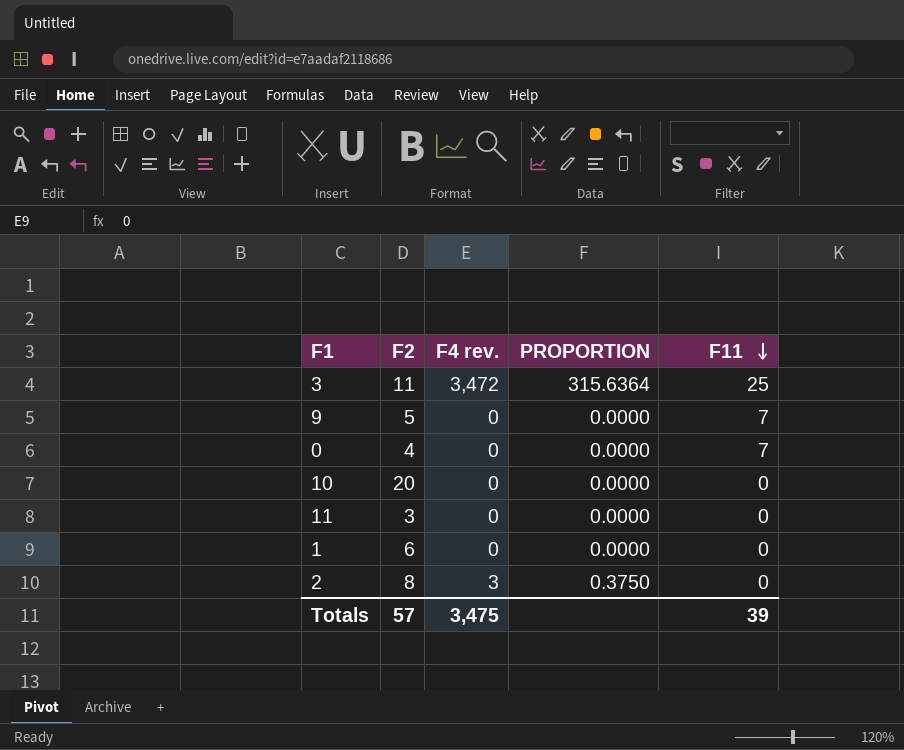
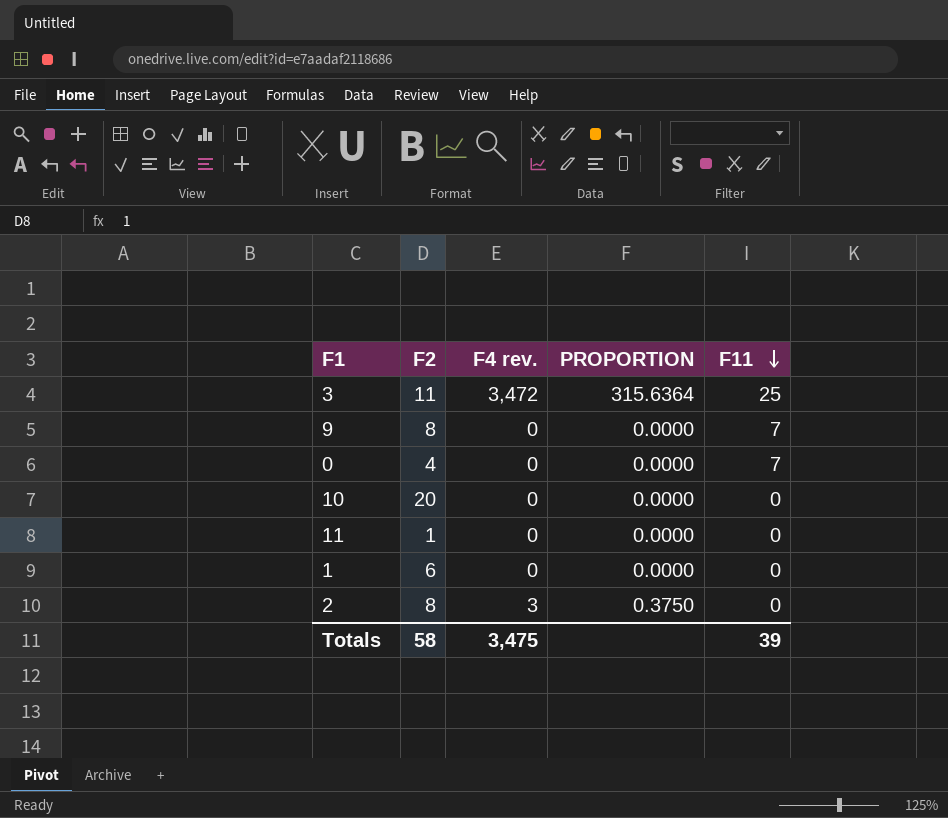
9 | F2: 5 -> 8
11 | F2: 3 -> 1
Totals | F2: 57 -> 58

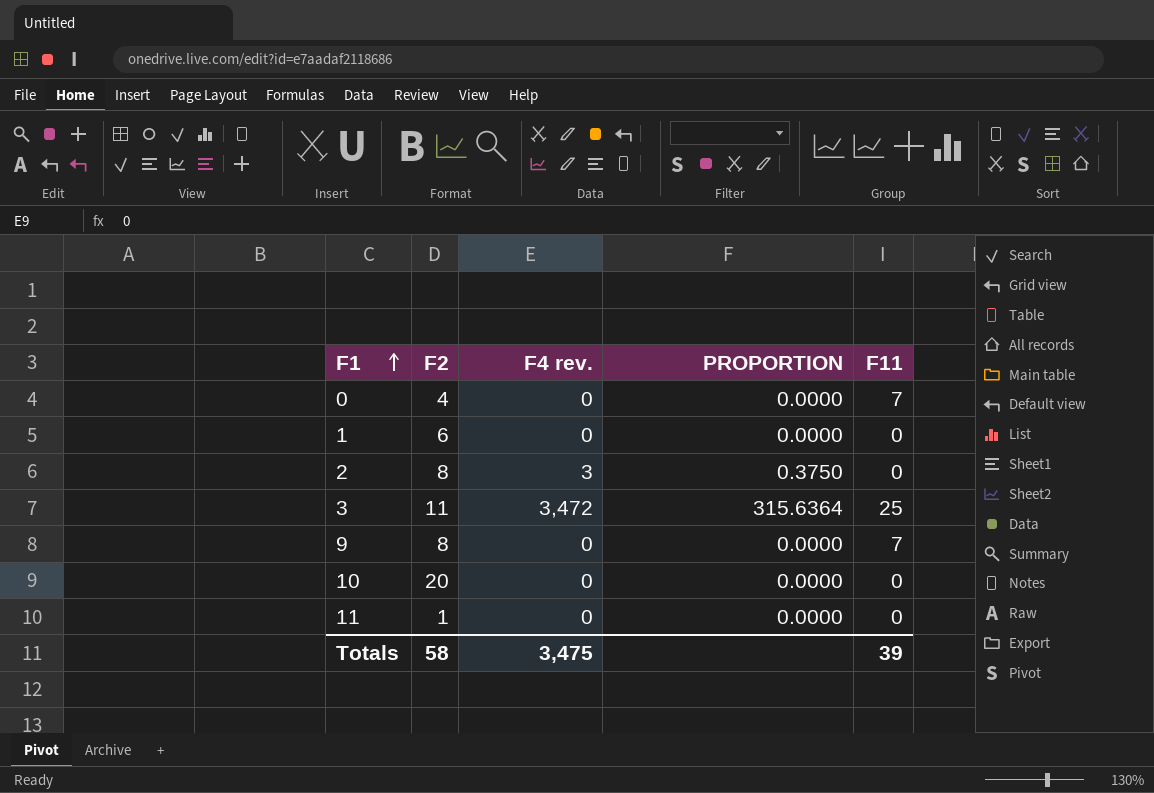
row order: F11 descending -> F1 ascending

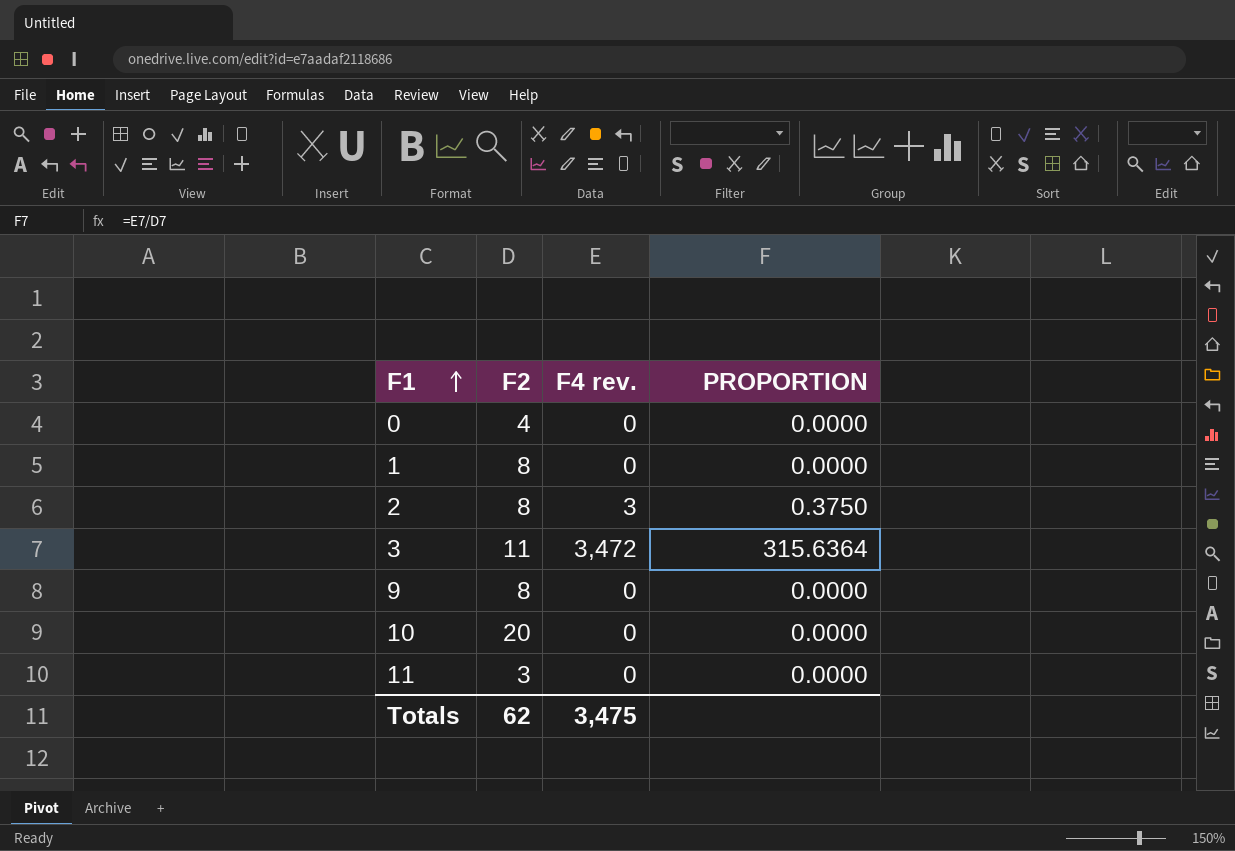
column F11 | position: 5 -> none
1 | F2: 6 -> 8
11 | F2: 1 -> 3
Totals | F2: 58 -> 62

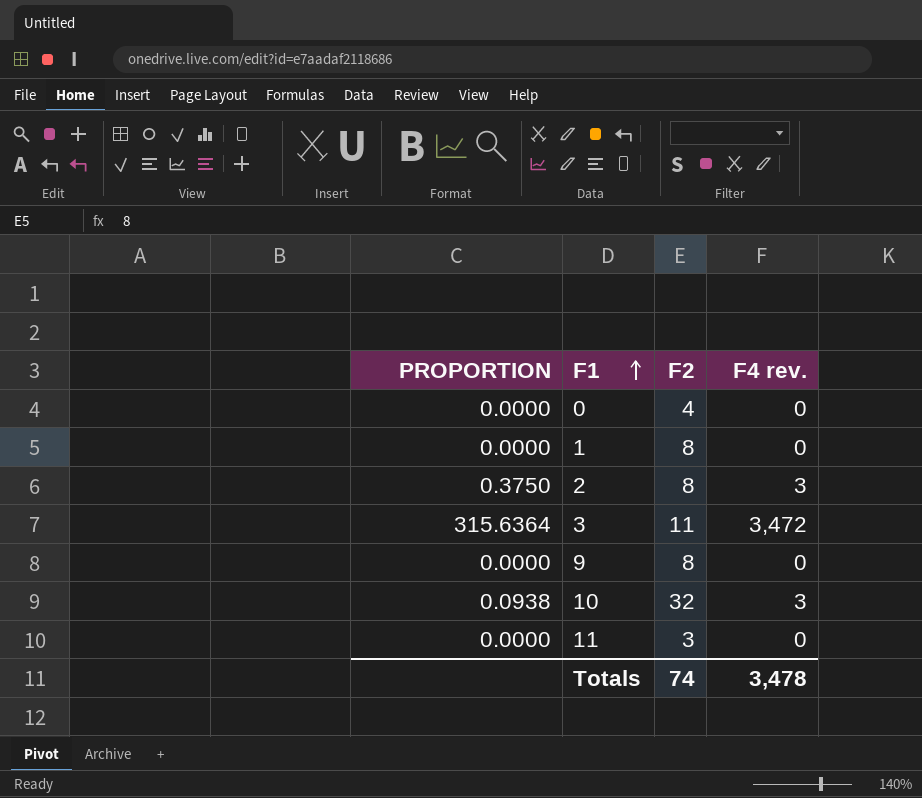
column PROPORTION | position: 4 -> 1
10 | PROPORTION: 0.0000 -> 0.0938
10 | F2: 20 -> 32
10 | F4 rev.: 0 -> 3
Totals | F2: 62 -> 74
Totals | F4 rev.: 3,475 -> 3,478

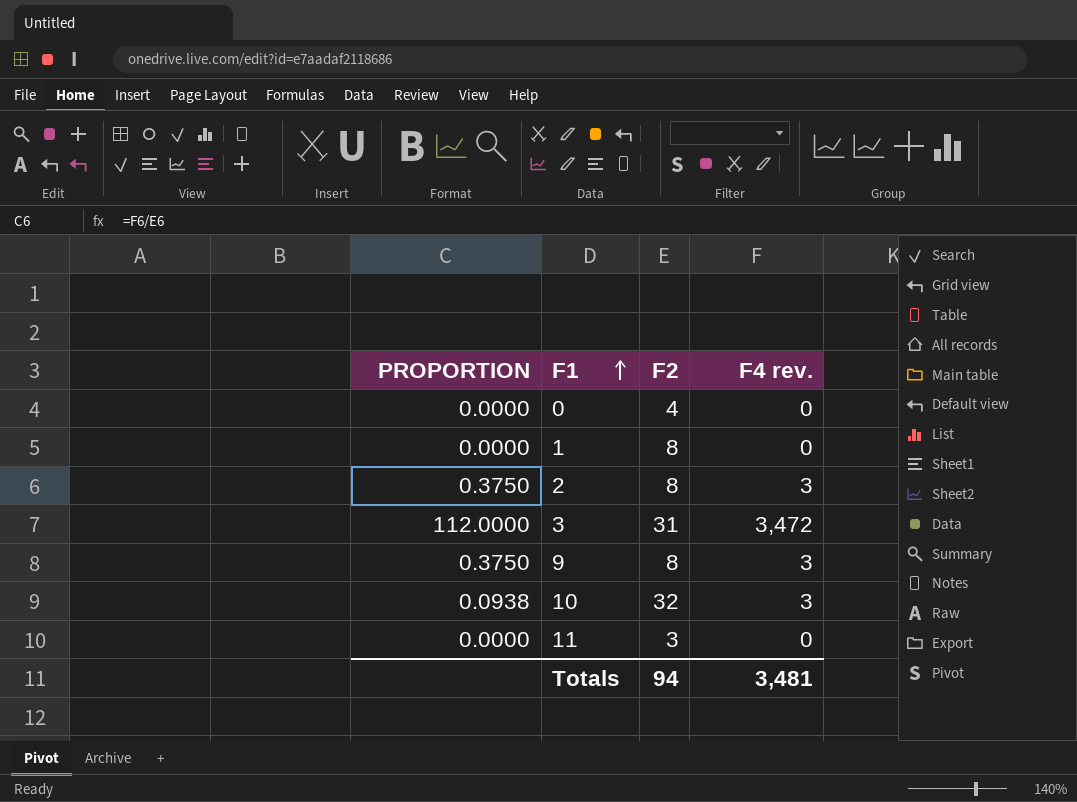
3 | PROPORTION: 315.6364 -> 112.0000
3 | F2: 11 -> 31
9 | PROPORTION: 0.0000 -> 0.3750
9 | F4 rev.: 0 -> 3
Totals | F2: 74 -> 94
Totals | F4 rev.: 3,478 -> 3,481

